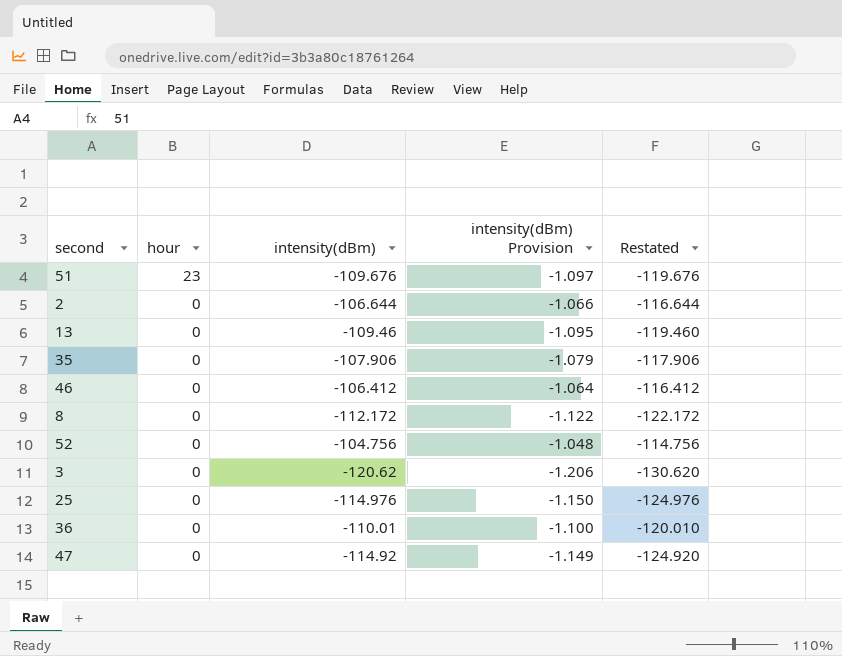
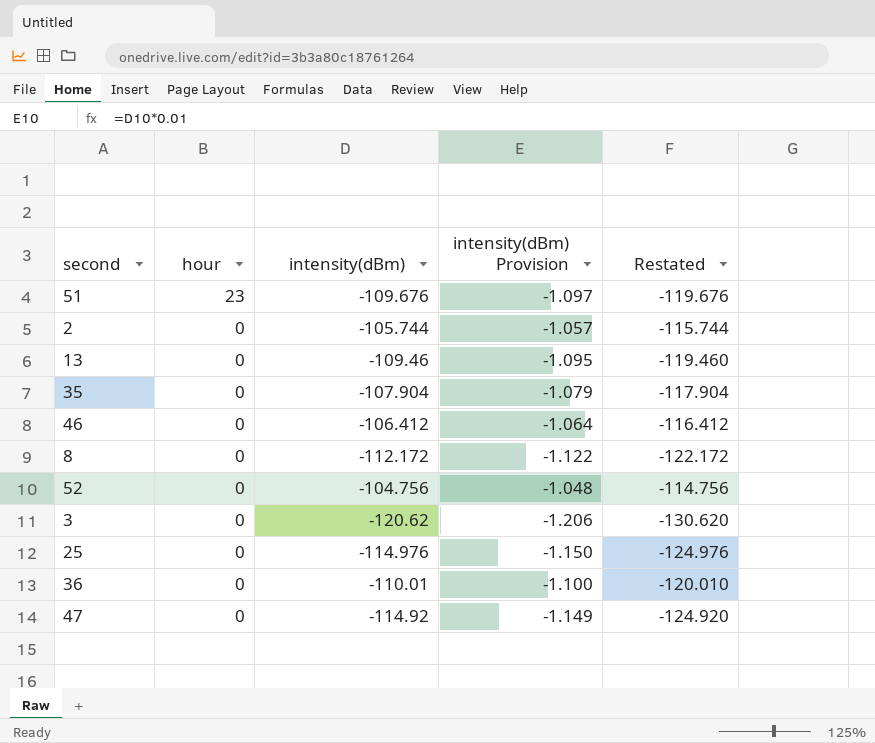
2 | intensity(dBm): -106.644 -> -105.744
2 | intensity(dBm) Provision: -1.066 -> -1.057
2 | Restated: -116.644 -> -115.744
35 | intensity(dBm): -107.906 -> -107.904
35 | Restated: -117.906 -> -117.904

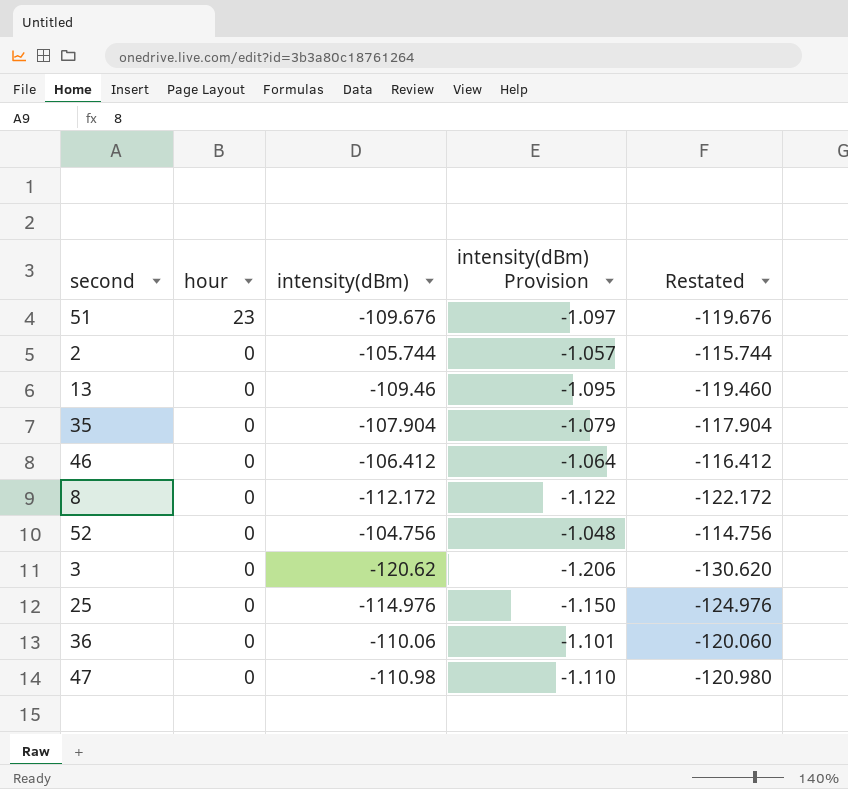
36 | intensity(dBm): -110.01 -> -110.06
36 | intensity(dBm) Provision: -1.100 -> -1.101
36 | Restated: -120.010 -> -120.060
47 | intensity(dBm): -114.92 -> -110.98
47 | intensity(dBm) Provision: -1.149 -> -1.110
47 | Restated: -124.920 -> -120.980

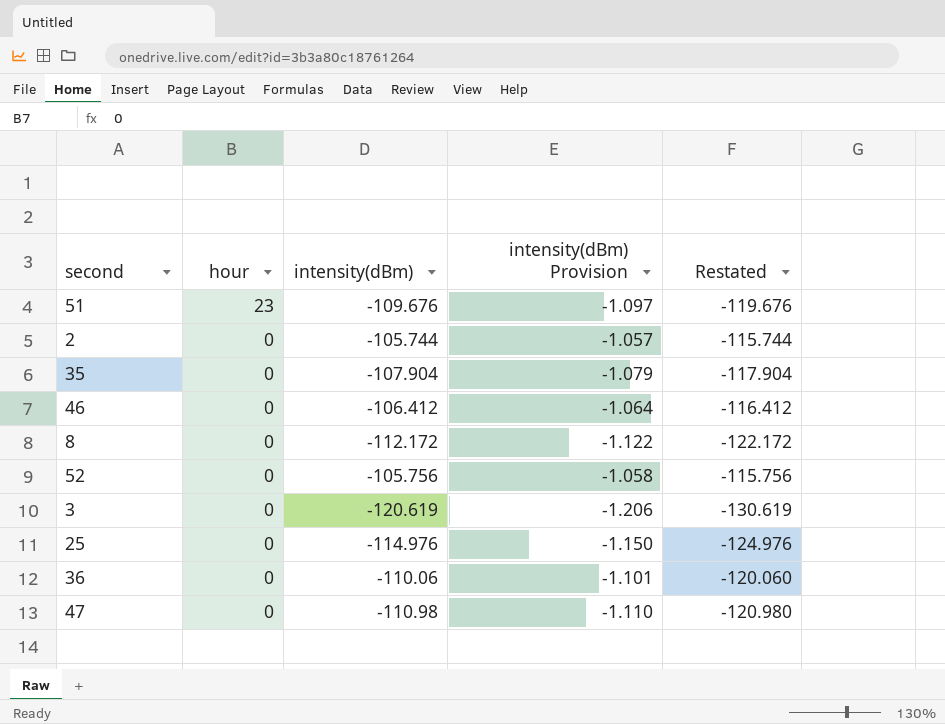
row 13: 0 | -109.46 | -1.095 | -119.460 -> none
52 | intensity(dBm): -104.756 -> -105.756
52 | intensity(dBm) Provision: -1.048 -> -1.058
52 | Restated: -114.756 -> -115.756
3 | intensity(dBm): -120.62 -> -120.619
3 | Restated: -130.620 -> -130.619

